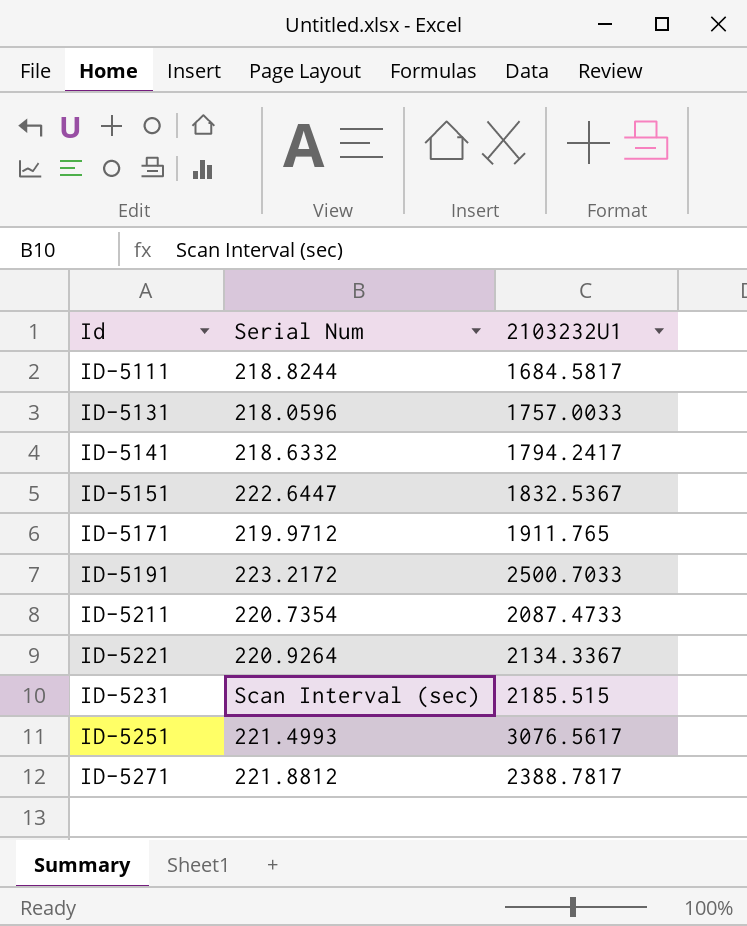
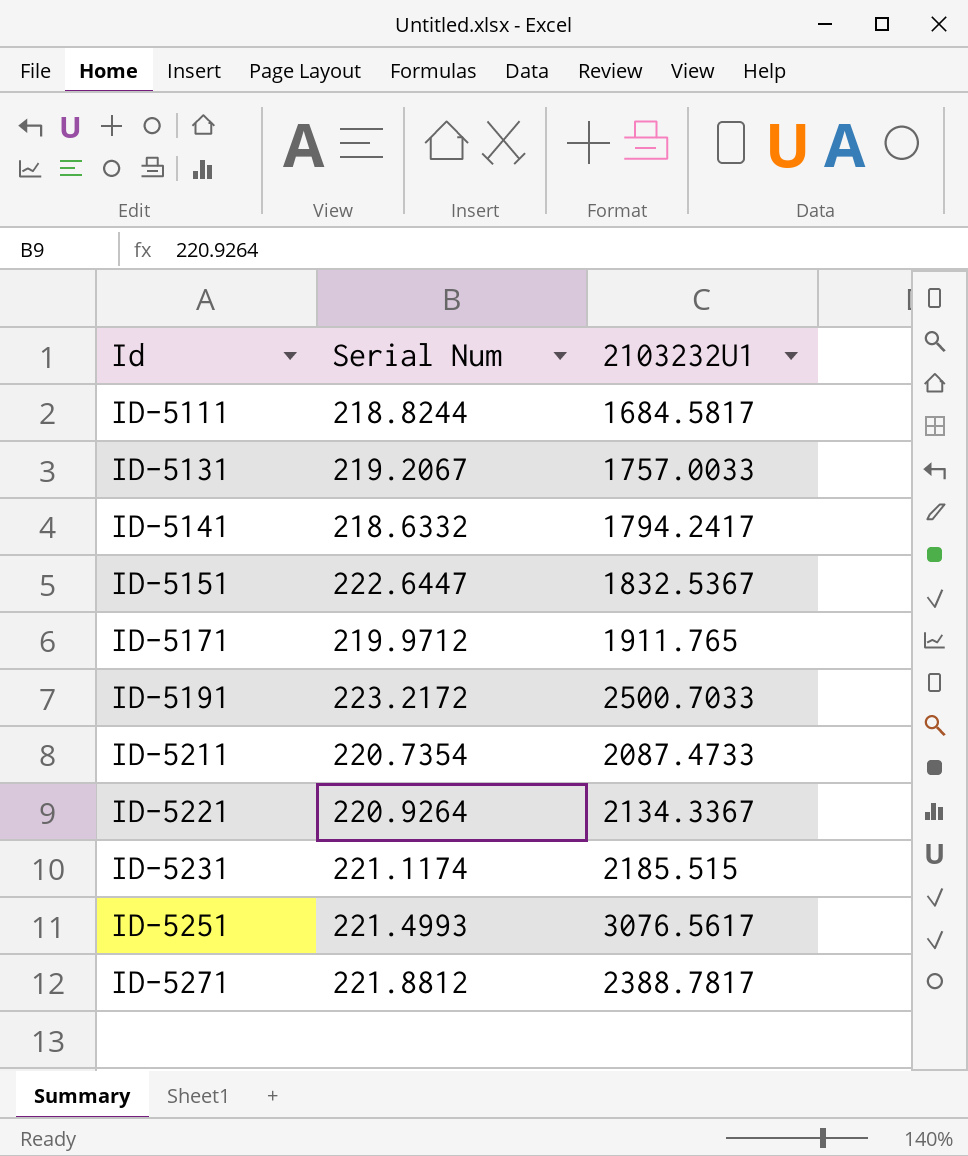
ID-5131 | Serial Num: 218.0596 -> 219.2067
ID-5231 | Serial Num: Scan Interval (sec) -> 221.1174

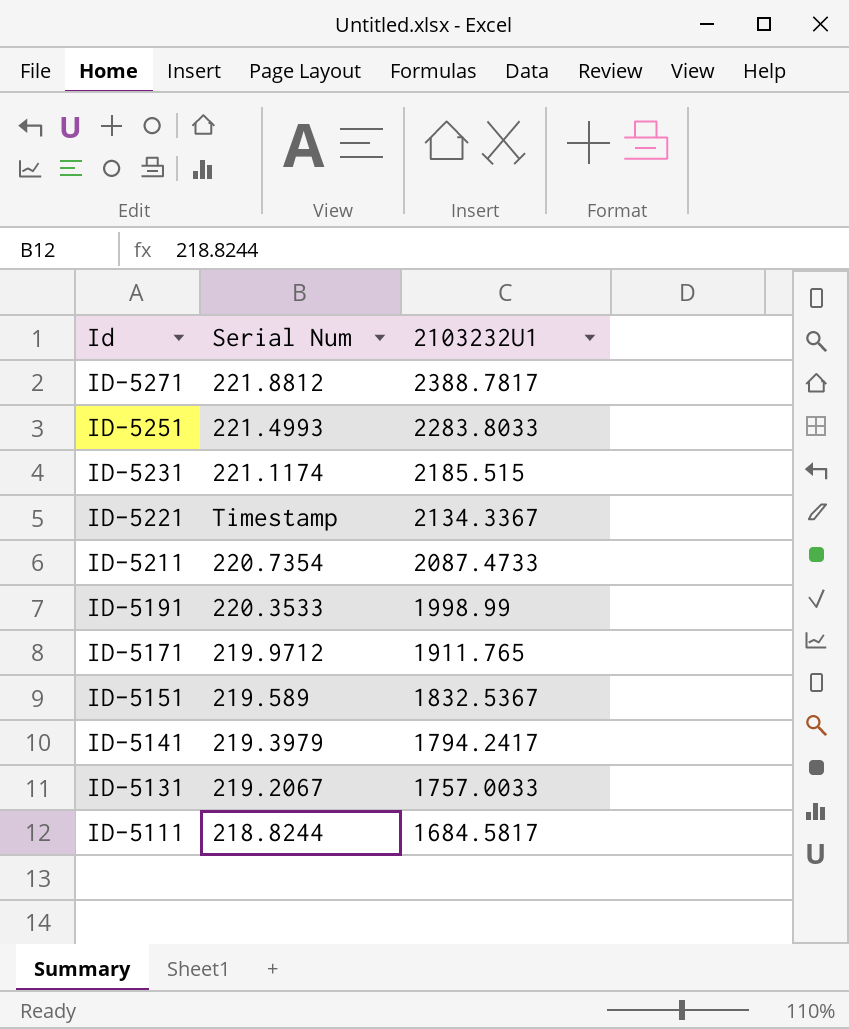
row order: Id ascending -> Id descending
ID-5251 | 2103232U1: 3076.5617 -> 2283.8033
ID-5221 | Serial Num: 220.9264 -> Timestamp
ID-5191 | Serial Num: 223.2172 -> 220.3533
ID-5191 | 2103232U1: 2500.7033 -> 1998.99
ID-5151 | Serial Num: 222.6447 -> 219.589
ID-5141 | Serial Num: 218.6332 -> 219.3979

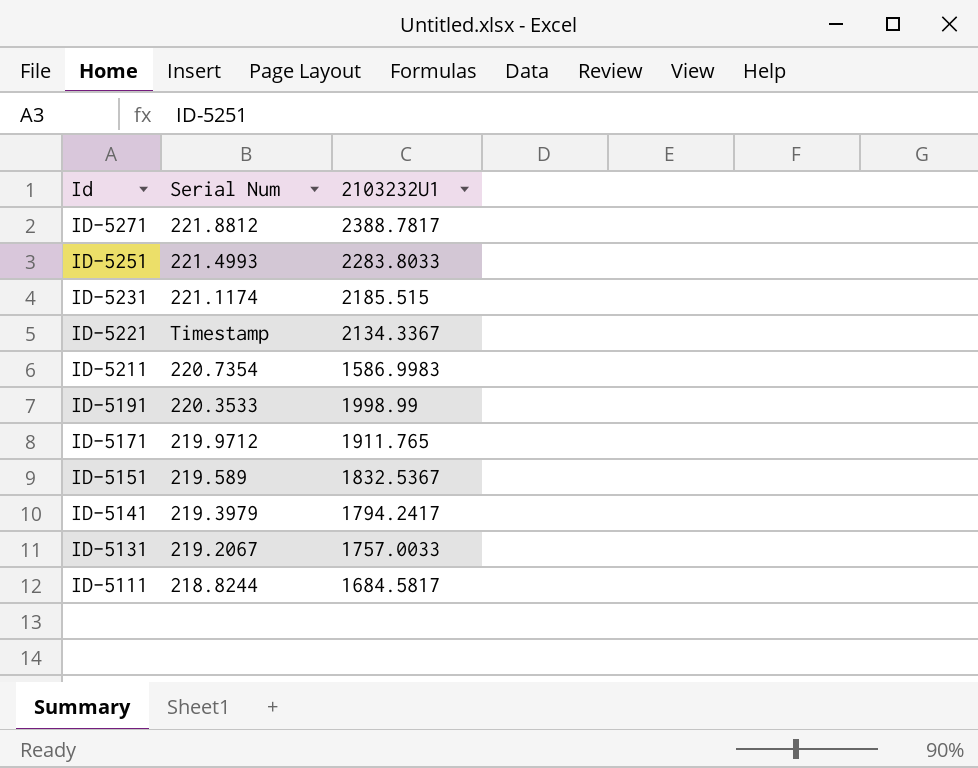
ID-5211 | 2103232U1: 2087.4733 -> 1586.9983

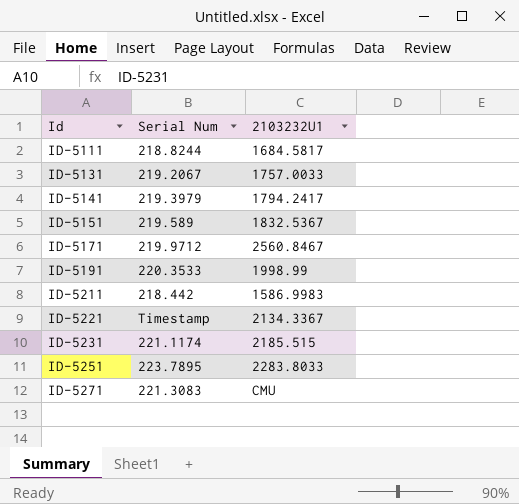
row order: Id descending -> Id ascending
ID-5171 | 2103232U1: 1911.765 -> 2560.8467
ID-5211 | Serial Num: 220.7354 -> 218.442
ID-5251 | Serial Num: 221.4993 -> 223.7895
ID-5271 | Serial Num: 221.8812 -> 221.3083
ID-5271 | 2103232U1: 2388.7817 -> CMU

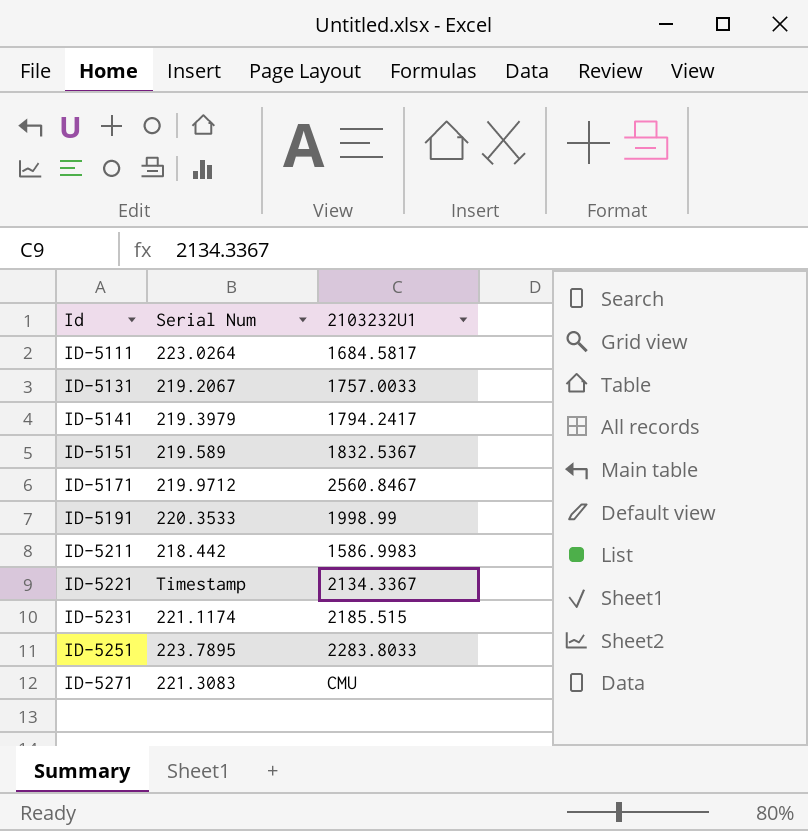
ID-5111 | Serial Num: 218.8244 -> 223.0264

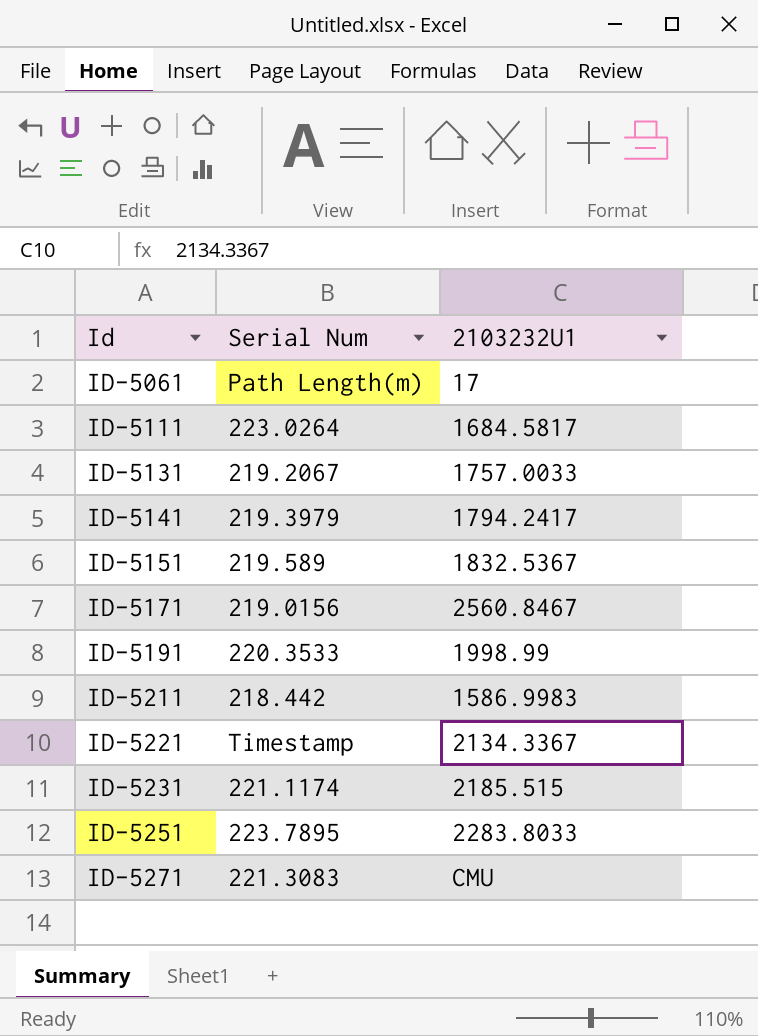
row ID-5061: none -> Path Length(m) | 17
ID-5171 | Serial Num: 219.9712 -> 219.0156

